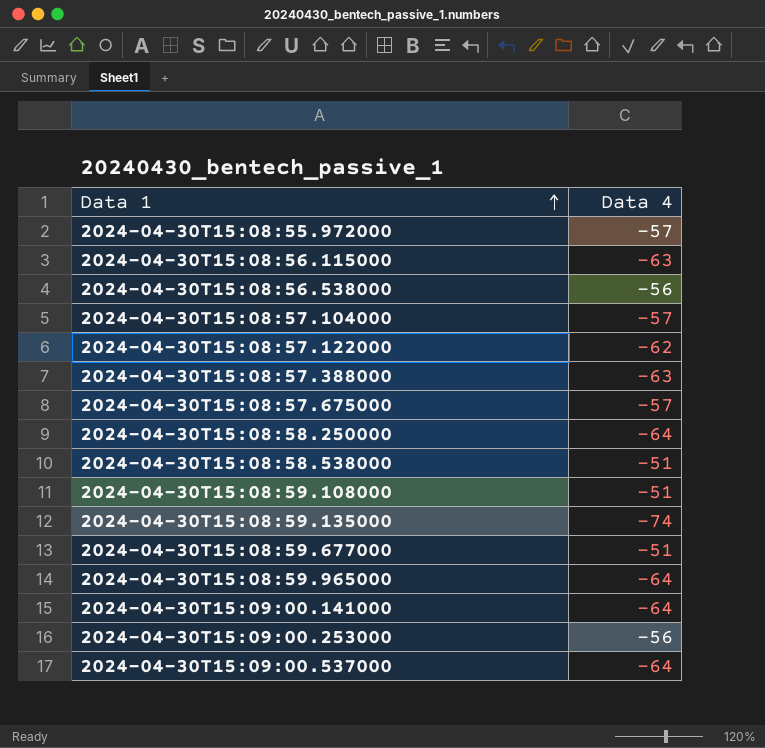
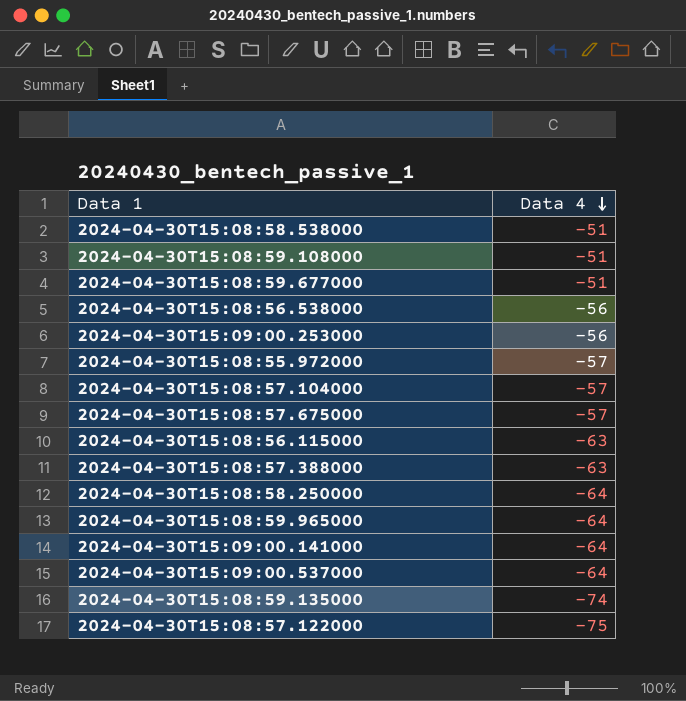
row order: Data 1 ascending -> Data 4 descending
2024-04-30T15:08:57.122000 | Data 4: -62 -> -75

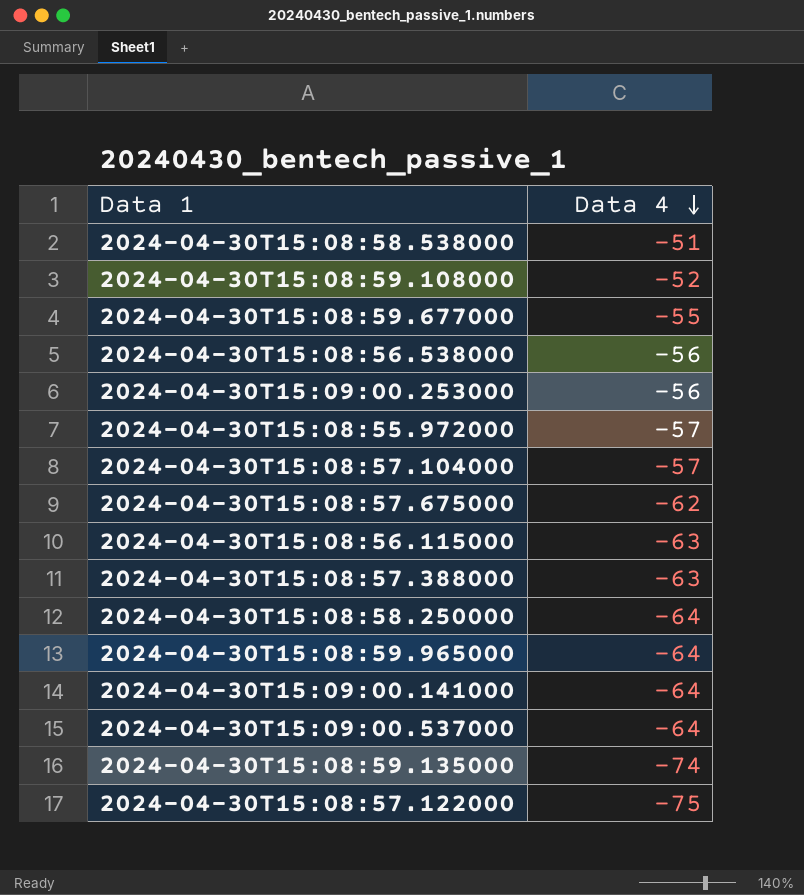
2024-04-30T15:08:59.108000 | Data 4: -51 -> -52
2024-04-30T15:08:59.677000 | Data 4: -51 -> -55
2024-04-30T15:08:57.675000 | Data 4: -57 -> -62

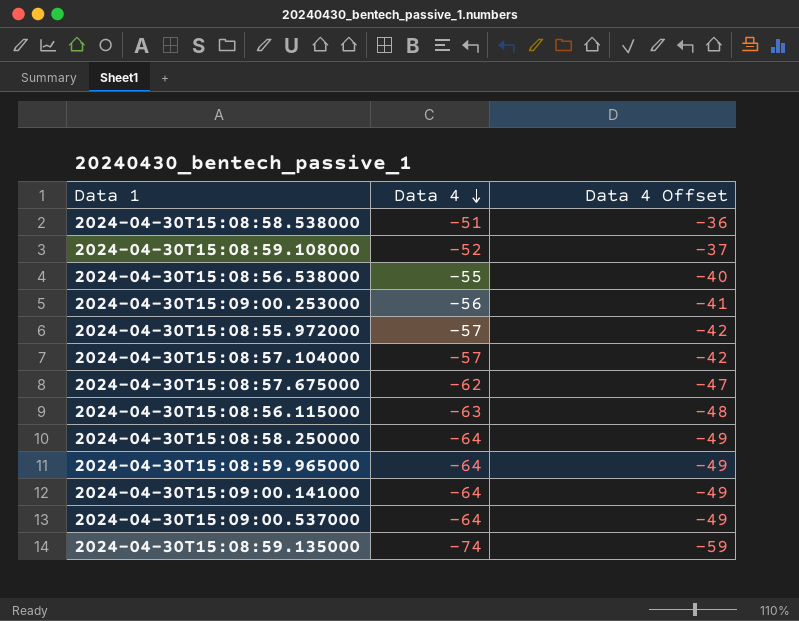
column Data 4 Offset | formula: none -> [Data 4] + 15
row 2024-04-30T15:08:59.677000: -55 -> none
row 2024-04-30T15:08:57.388000: -63 -> none
row 2024-04-30T15:08:57.122000: -75 -> none
2024-04-30T15:08:56.538000 | Data 4: -56 -> -55

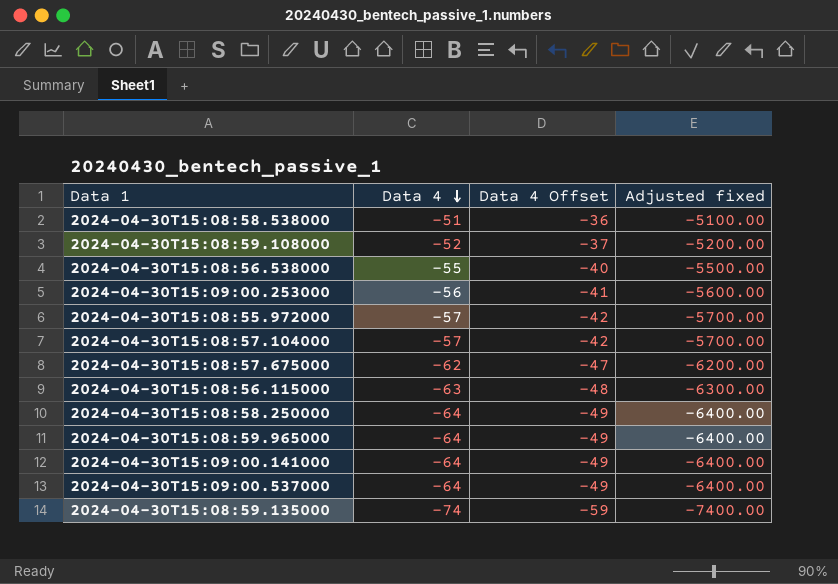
column Adjusted fixed | formula: none -> [Data 4] * 100

